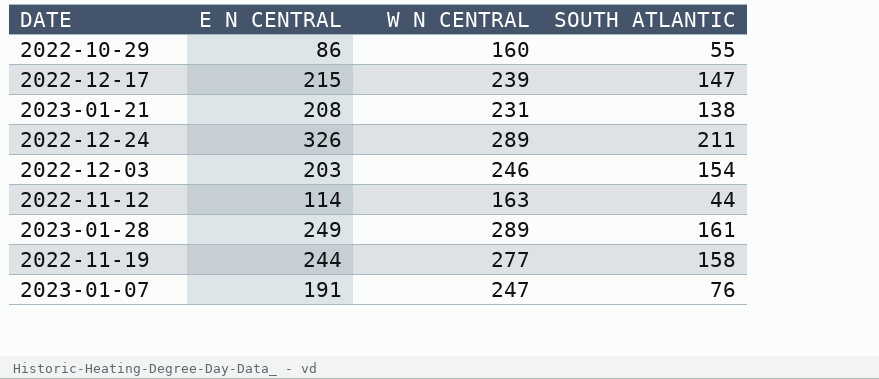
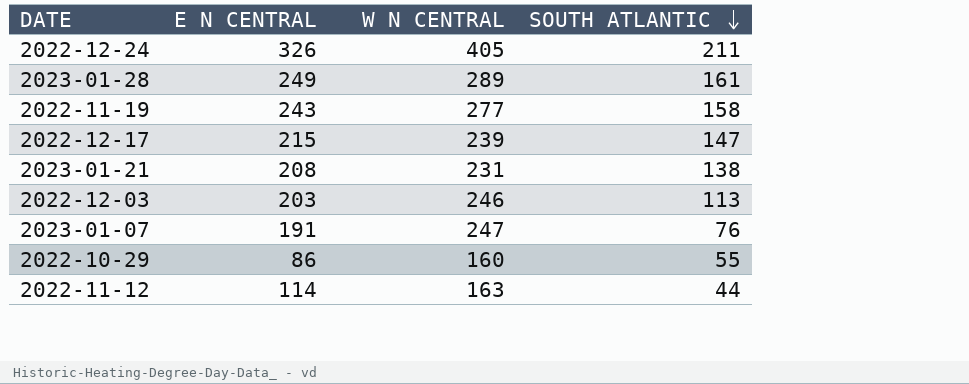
row order: none -> SOUTH ATLANTIC descending
2022-12-24 | W N CENTRAL: 289 -> 405
2022-11-19 | E N CENTRAL: 244 -> 243
2022-12-03 | SOUTH ATLANTIC: 154 -> 113

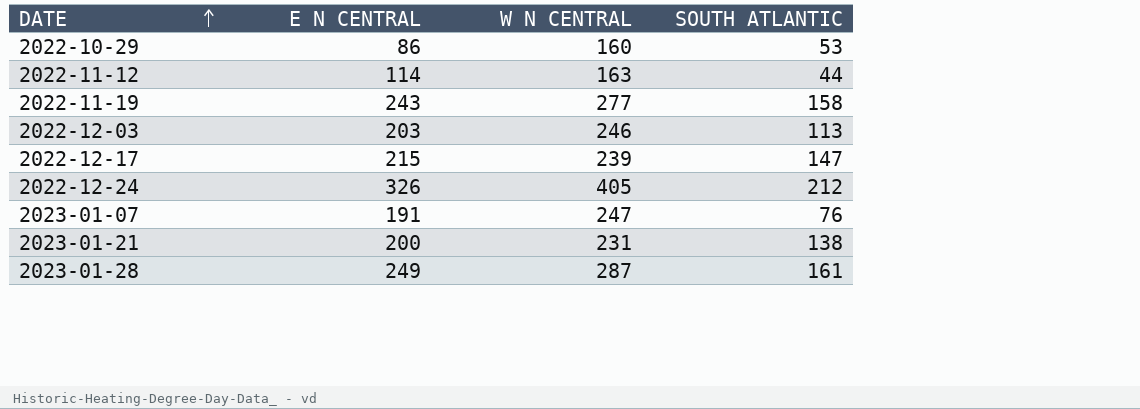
row order: SOUTH ATLANTIC descending -> DATE ascending
2022-10-29 | SOUTH ATLANTIC: 55 -> 53
2022-12-24 | SOUTH ATLANTIC: 211 -> 212
2023-01-21 | E N CENTRAL: 208 -> 200
2023-01-28 | W N CENTRAL: 289 -> 287

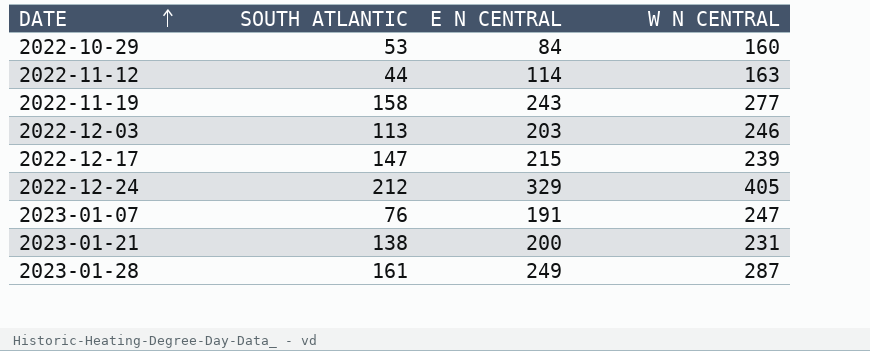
column SOUTH ATLANTIC | position: 4 -> 2
2022-10-29 | E N CENTRAL: 86 -> 84
2022-12-24 | E N CENTRAL: 326 -> 329

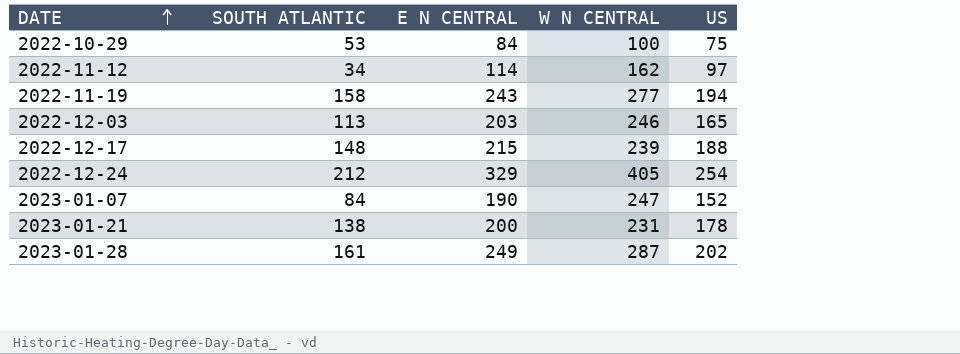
column US | position: none -> 5
2022-10-29 | W N CENTRAL: 160 -> 100
2022-11-12 | SOUTH ATLANTIC: 44 -> 34
2022-11-12 | W N CENTRAL: 163 -> 162
2022-12-17 | SOUTH ATLANTIC: 147 -> 148
2023-01-07 | SOUTH ATLANTIC: 76 -> 84
2023-01-07 | E N CENTRAL: 191 -> 190

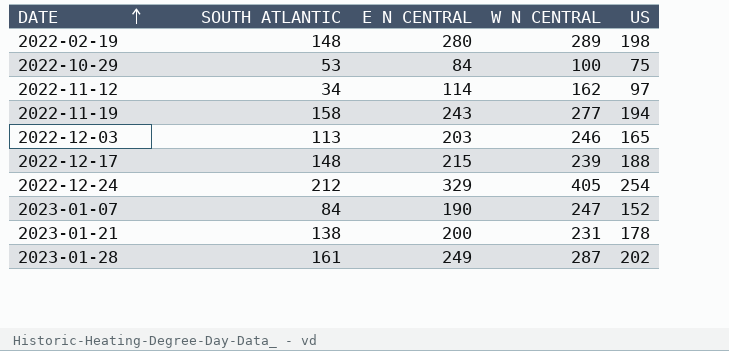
row 2022-02-19: none -> 148 | 280 | 289 | 198

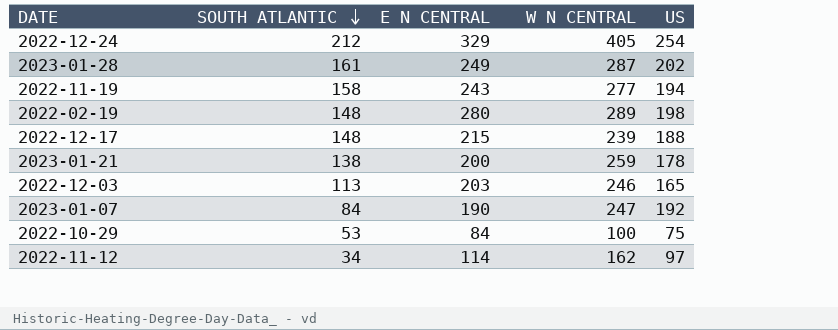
row order: DATE ascending -> SOUTH ATLANTIC descending
2023-01-21 | W N CENTRAL: 231 -> 259
2023-01-07 | US: 152 -> 192

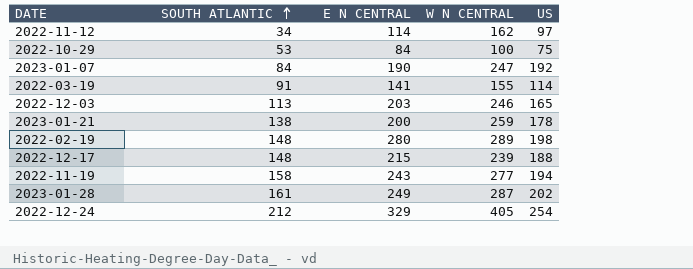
row order: SOUTH ATLANTIC descending -> SOUTH ATLANTIC ascending
row 2022-03-19: none -> 91 | 141 | 155 | 114

